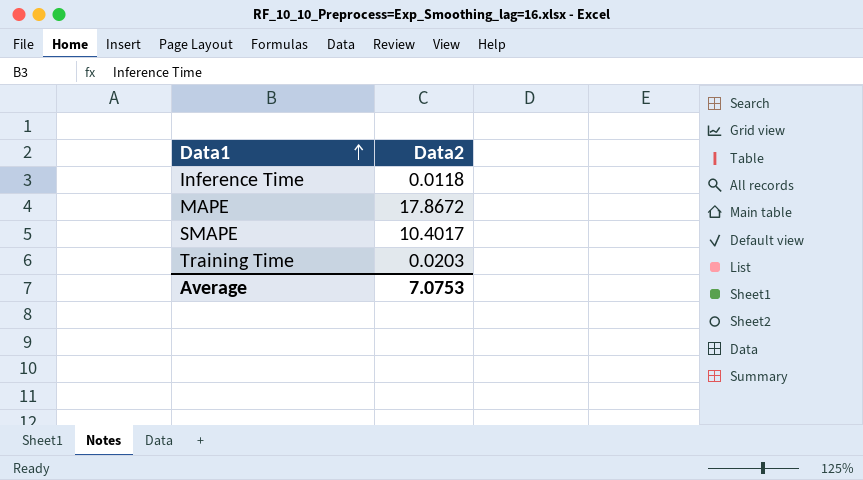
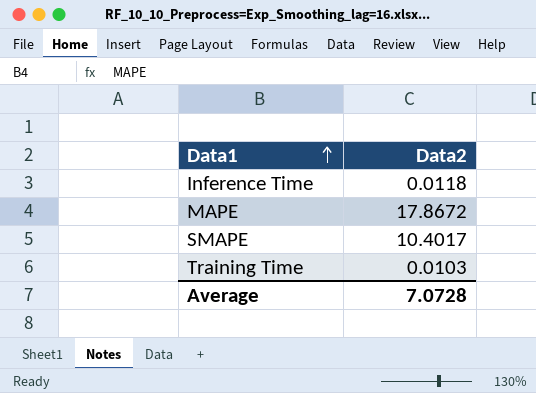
Training Time | Data2: 0.0203 -> 0.0103
Average | Data2: 7.0753 -> 7.0728

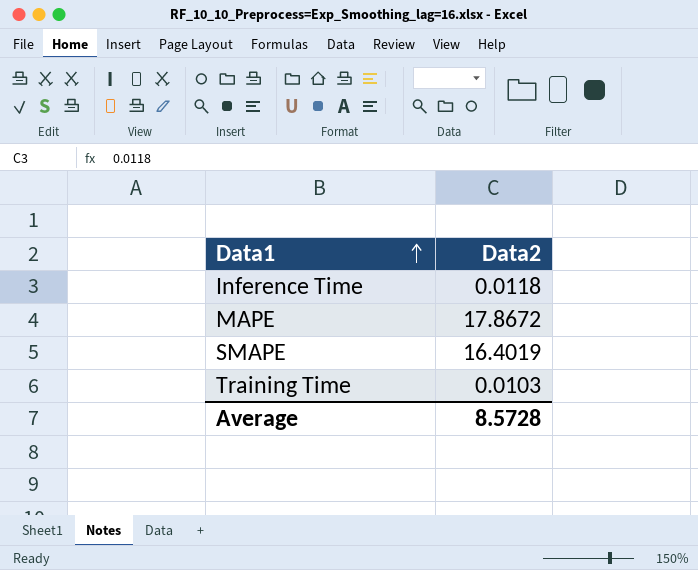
SMAPE | Data2: 10.4017 -> 16.4019
Average | Data2: 7.0728 -> 8.5728

